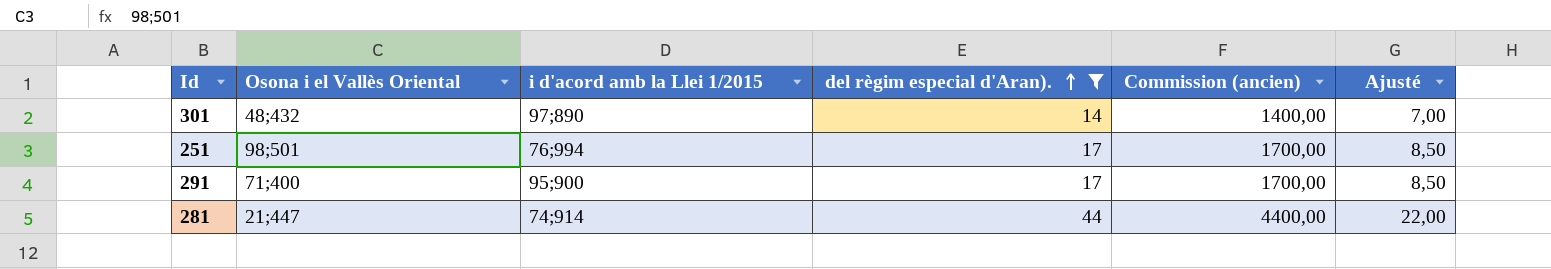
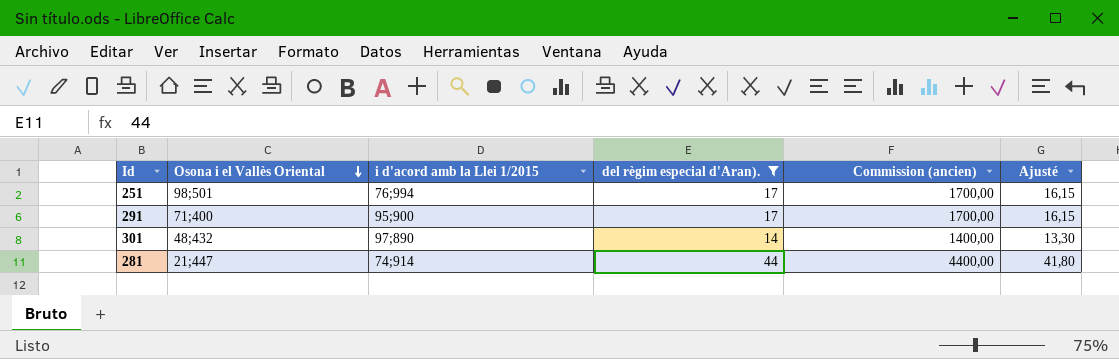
row order: del règim especial d'Aran). ascending -> Osona i el Vallès Oriental descending
column Ajusté | formula: [del règim especial d'Aran).] * 0,5 -> [del règim especial d'Aran).] * 0,95

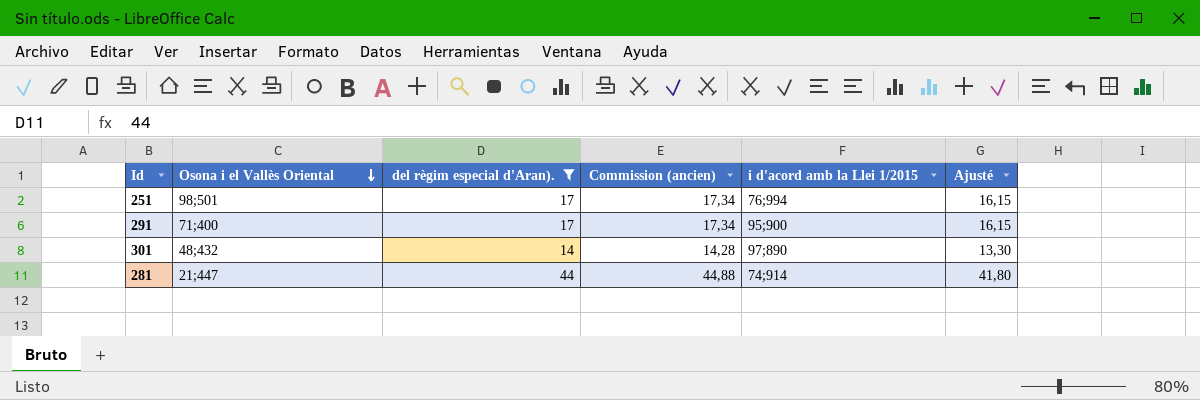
column Commission (ancien) | formula: [del règim especial d'Aran).] * 100 -> [del règim especial d'Aran).] * 1,02
column i d'acord amb la Llei 1/2015 | position: 3 -> 5

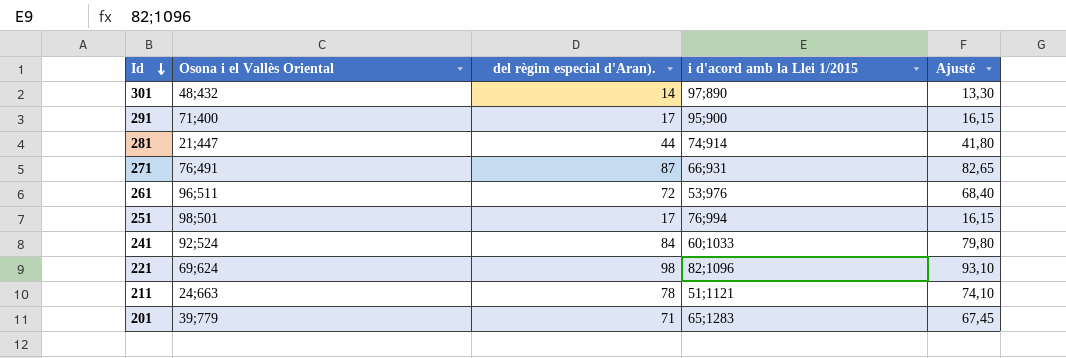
filter: del règim especial d'Aran). <= 44 -> none
row order: Osona i el Vallès Oriental descending -> Id descending
column Commission (ancien) | formula: [del règim especial d'Aran).] * 1,02 -> none

